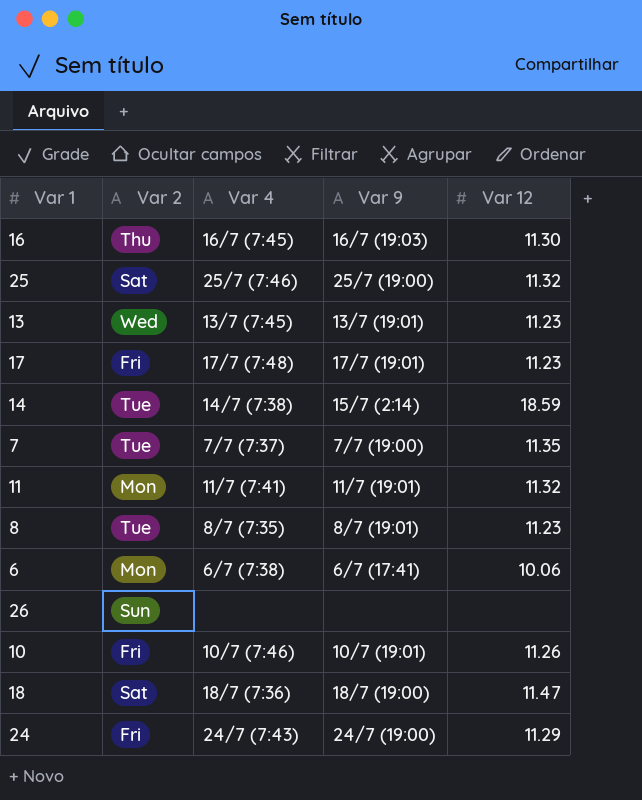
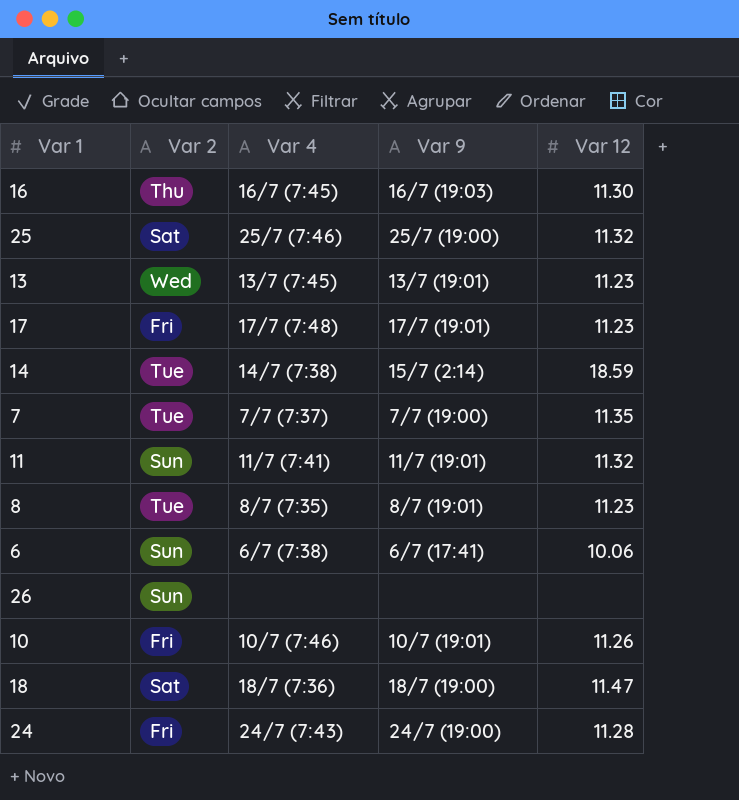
11 | Var 2: Mon -> Sun
6 | Var 2: Mon -> Sun
24 | Var 12: 11.29 -> 11.28

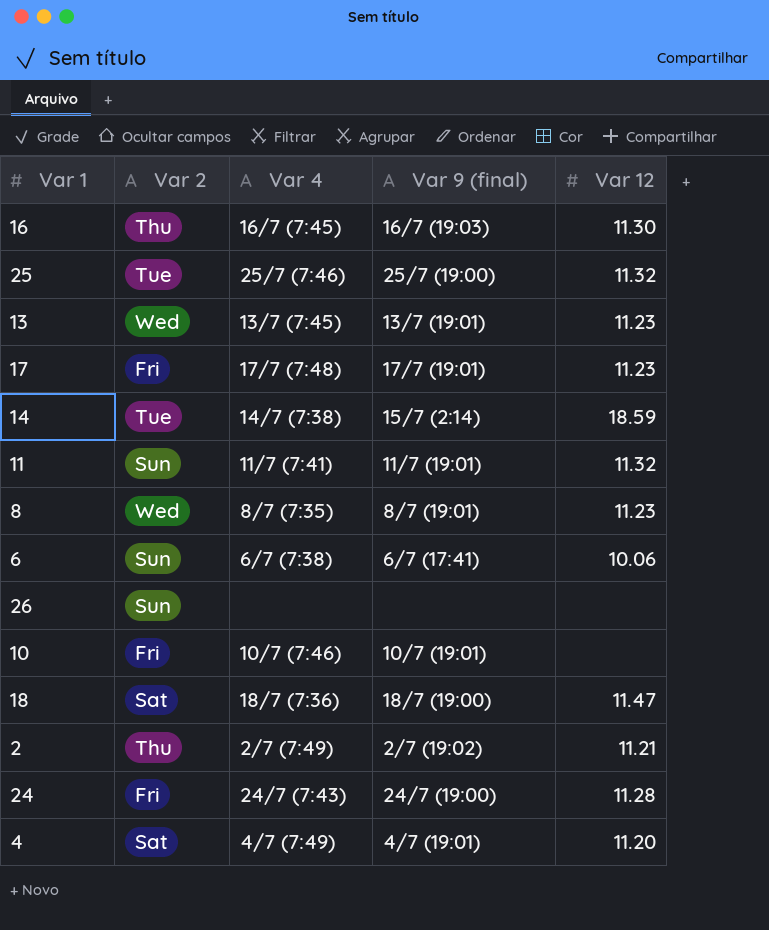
column name: Var 9 -> Var 9 (final)
row 7: Tue | 7/7 (7:37) | 7/7 (19:00) | 11.35 -> none
25 | Var 2: Sat -> Tue
8 | Var 2: Tue -> Wed
10 | Var 12: 11.26 -> none
row 2: none -> Thu | 2/7 (7:49) | 2/7 (19:02) | 11.21
row 4: none -> Sat | 4/7 (7:49) | 4/7 (19:01) | 11.20

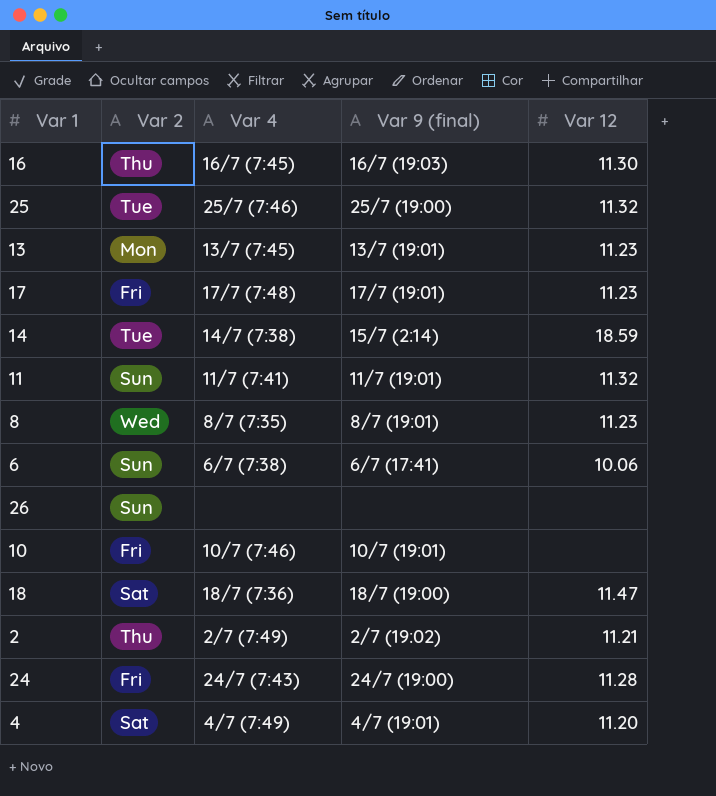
13 | Var 2: Wed -> Mon

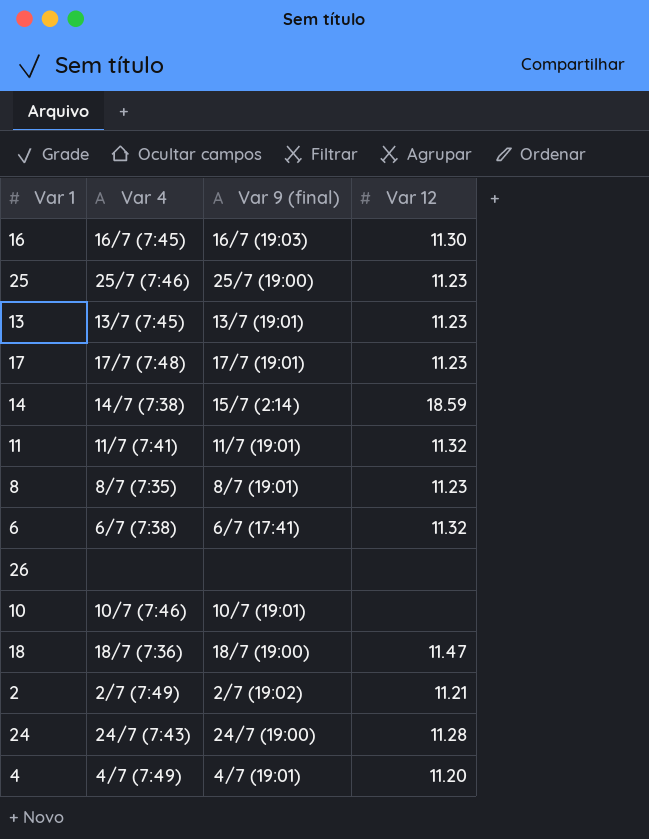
column Var 2 | position: 2 -> none
25 | Var 12: 11.32 -> 11.23
6 | Var 12: 10.06 -> 11.32

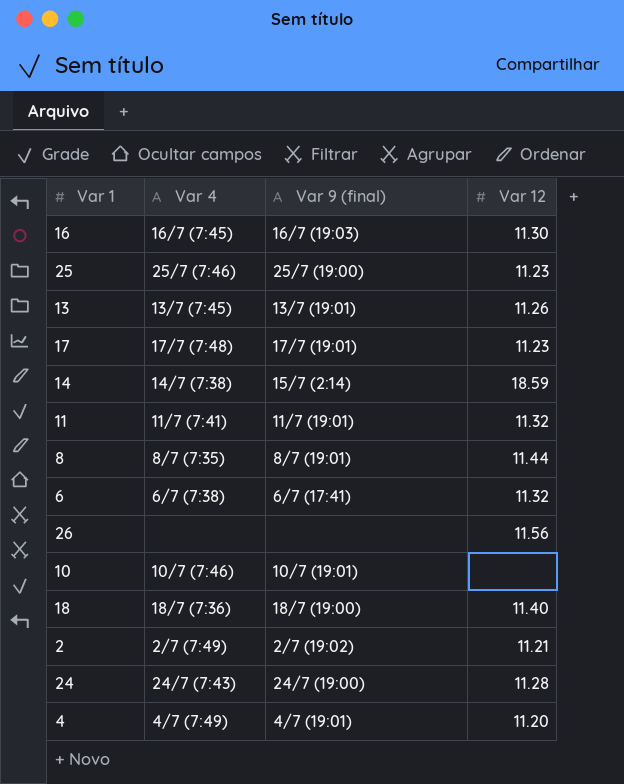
13 | Var 12: 11.23 -> 11.26
8 | Var 12: 11.23 -> 11.44
26 | Var 12: none -> 11.56
18 | Var 12: 11.47 -> 11.40

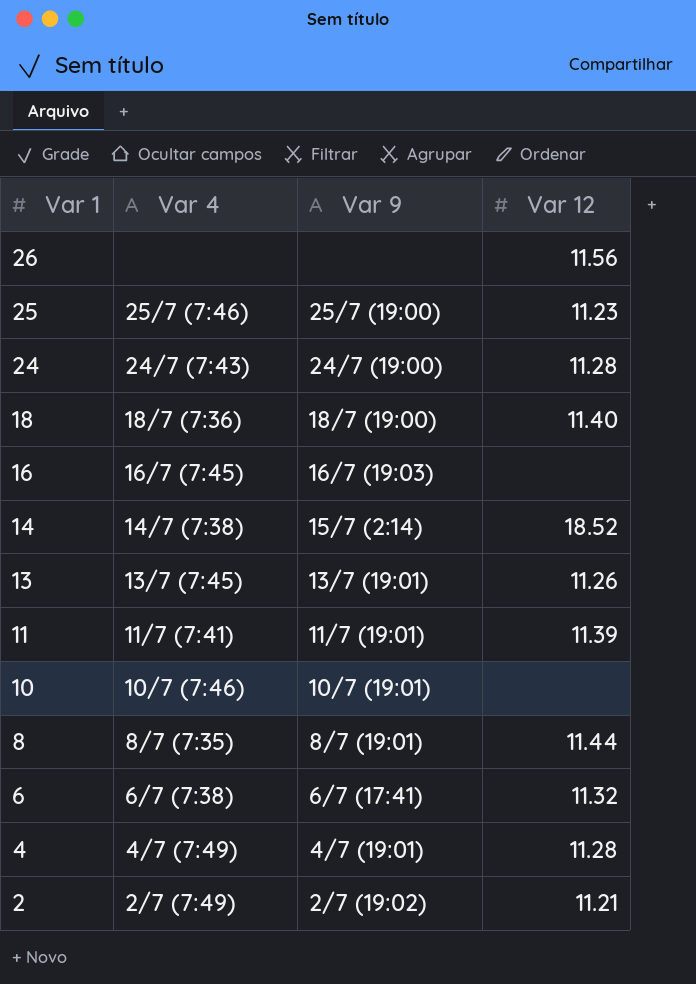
row order: none -> Var 1 descending
column name: Var 9 (final) -> Var 9
row 17: 17/7 (7:48) | 17/7 (19:01) | 11.23 -> none
16 | Var 12: 11.30 -> none
14 | Var 12: 18.59 -> 18.52
11 | Var 12: 11.32 -> 11.39
4 | Var 12: 11.20 -> 11.28

